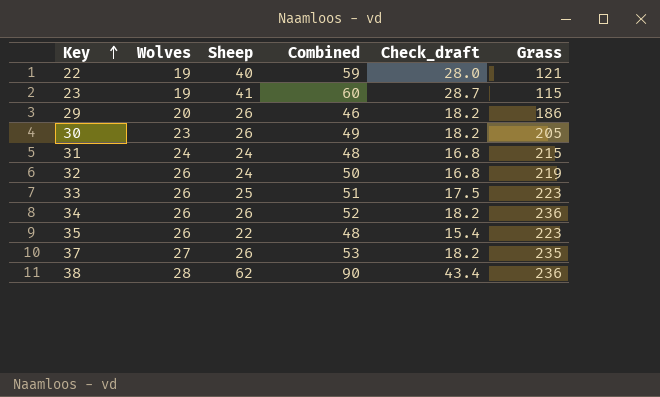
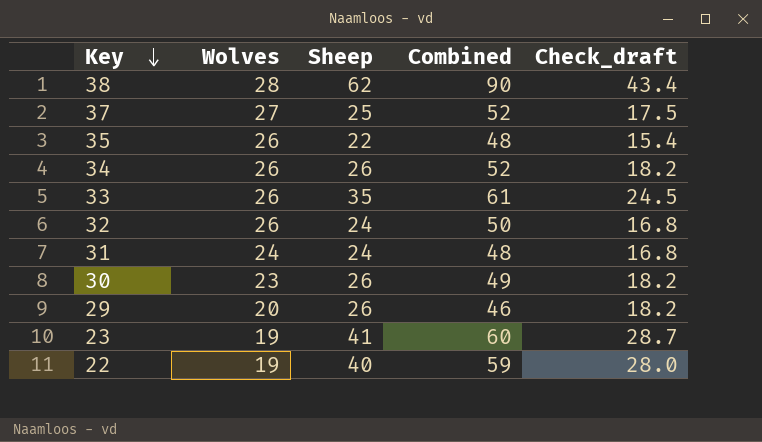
row order: Key ascending -> Key descending
column Grass | position: 6 -> none
37 | Sheep: 26 -> 25
37 | Combined: 53 -> 52
37 | Check_draft: 18.2 -> 17.5
33 | Sheep: 25 -> 35
33 | Combined: 51 -> 61
33 | Check_draft: 17.5 -> 24.5

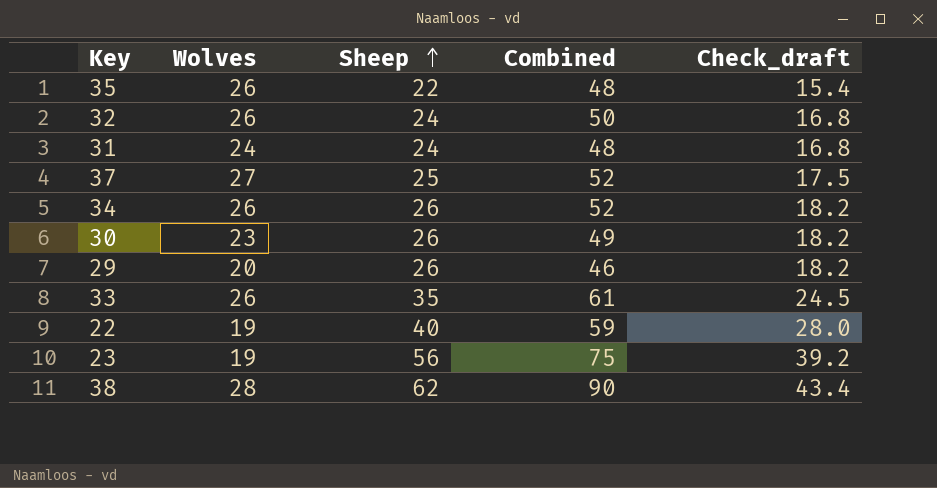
row order: Key descending -> Sheep ascending
23 | Sheep: 41 -> 56
23 | Combined: 60 -> 75
23 | Check_draft: 28.7 -> 39.2

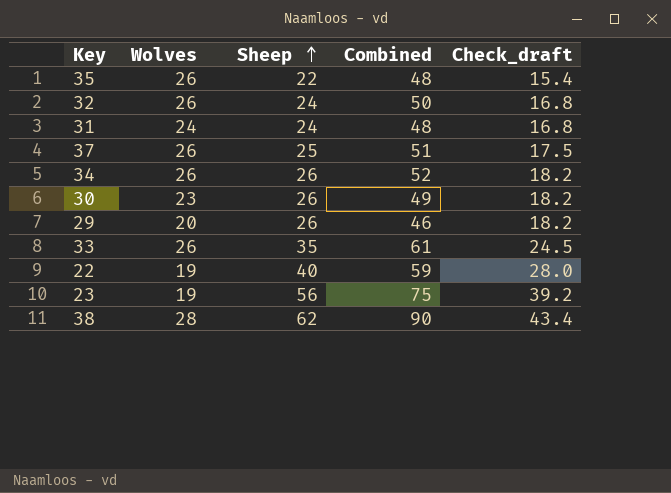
37 | Wolves: 27 -> 26
37 | Combined: 52 -> 51

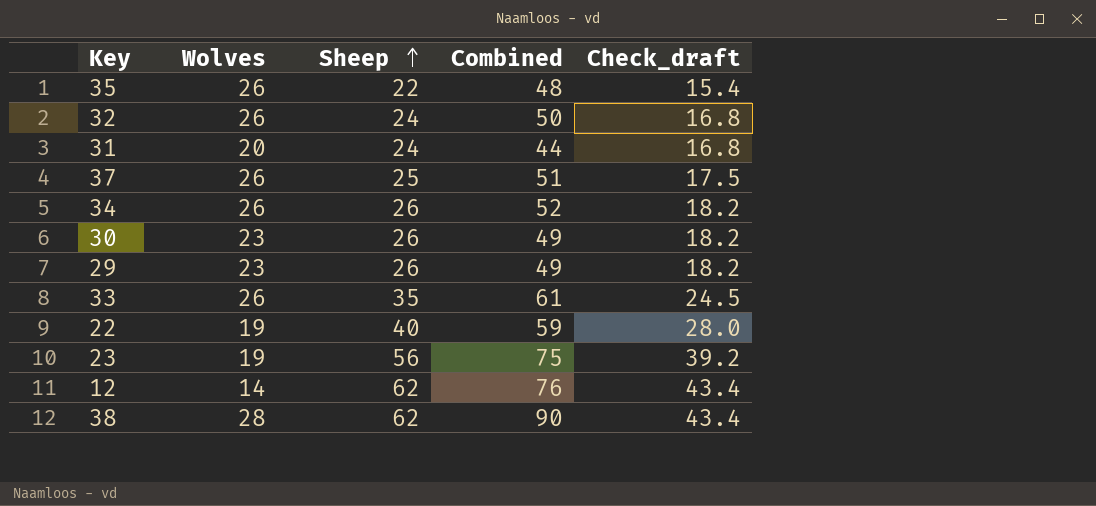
31 | Wolves: 24 -> 20
31 | Combined: 48 -> 44
29 | Wolves: 20 -> 23
29 | Combined: 46 -> 49
row 12: none -> 14 | 62 | 76 | 43.4

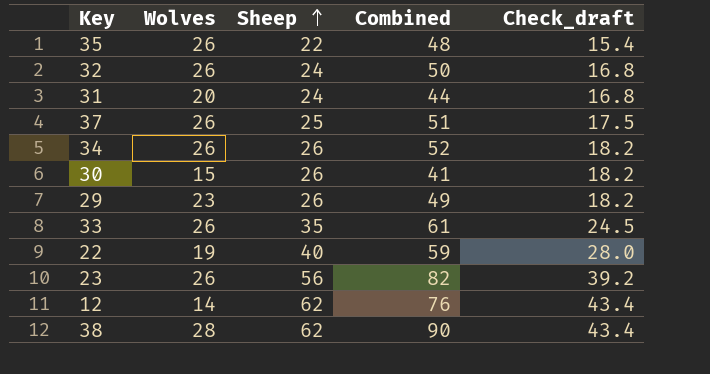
30 | Wolves: 23 -> 15
30 | Combined: 49 -> 41
23 | Wolves: 19 -> 26
23 | Combined: 75 -> 82

